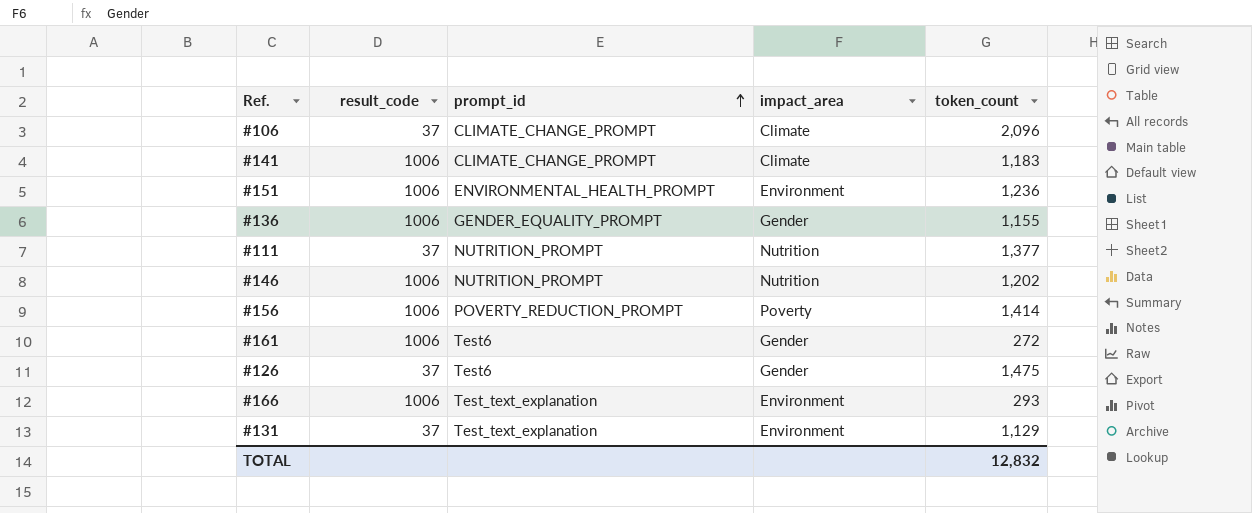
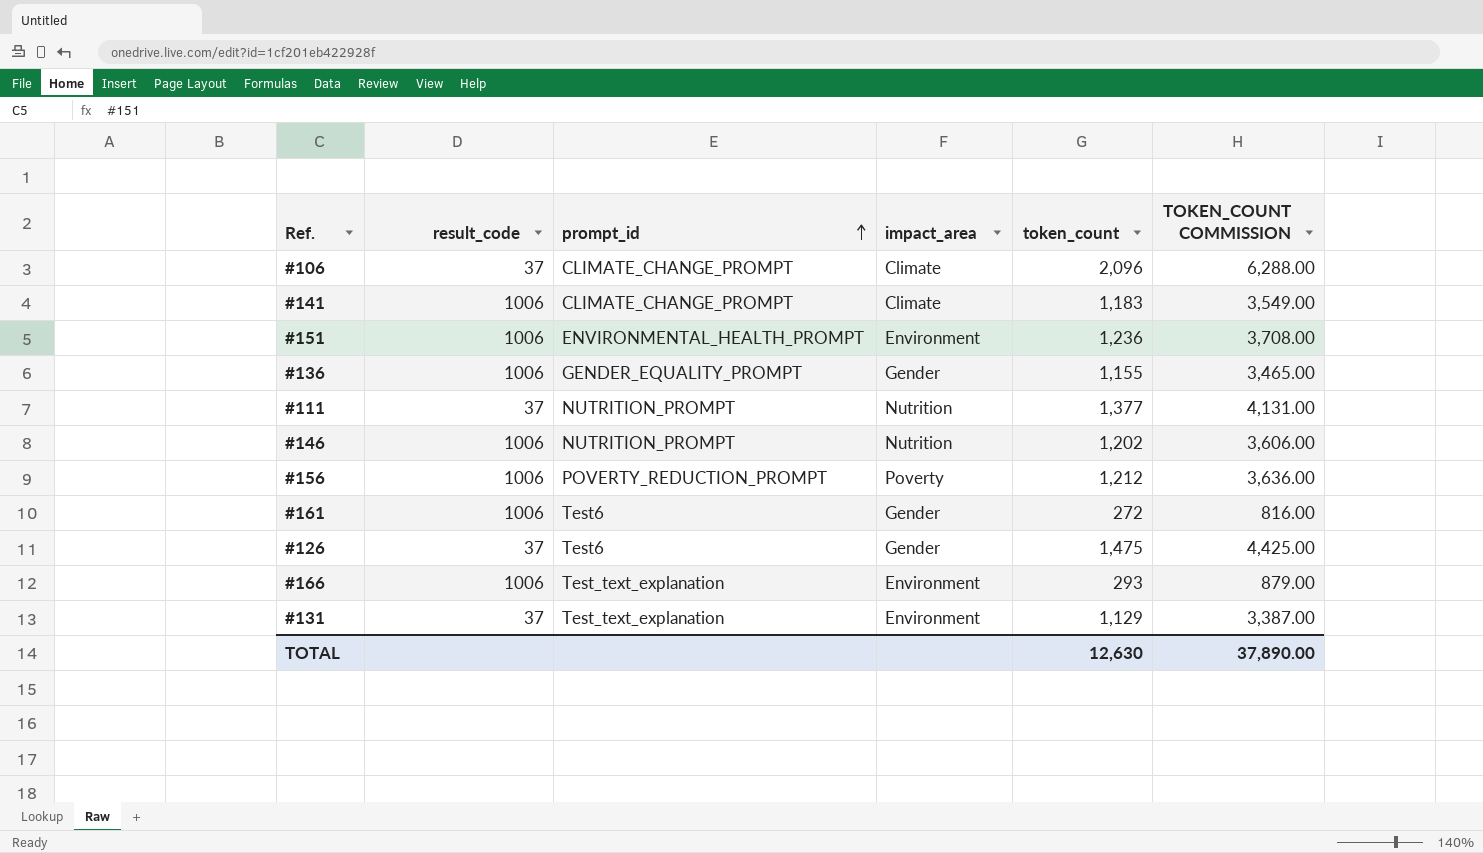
column TOKEN_COUNT COMMISSION | formula: none -> [token_count] * 3
#156 | token_count: 1,414 -> 1,212
TOTAL | token_count: 12,832 -> 12,630

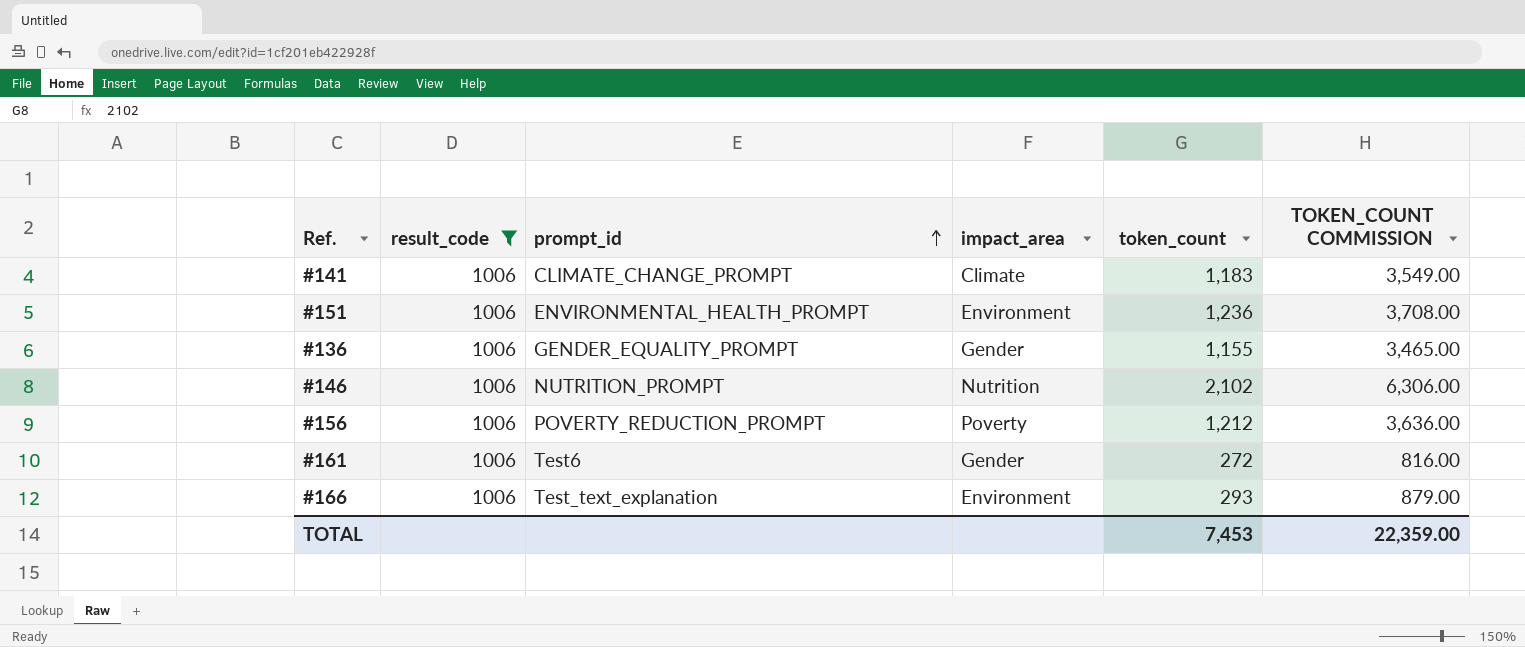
filter: none -> result_code = 1006
#146 | token_count: 1,202 -> 2,102
#146 | TOKEN_COUNT COMMISSION: 3,606.00 -> 6,306.00
TOTAL | token_count: 12,630 -> 7,453
TOTAL | TOKEN_COUNT COMMISSION: 37,890.00 -> 22,359.00

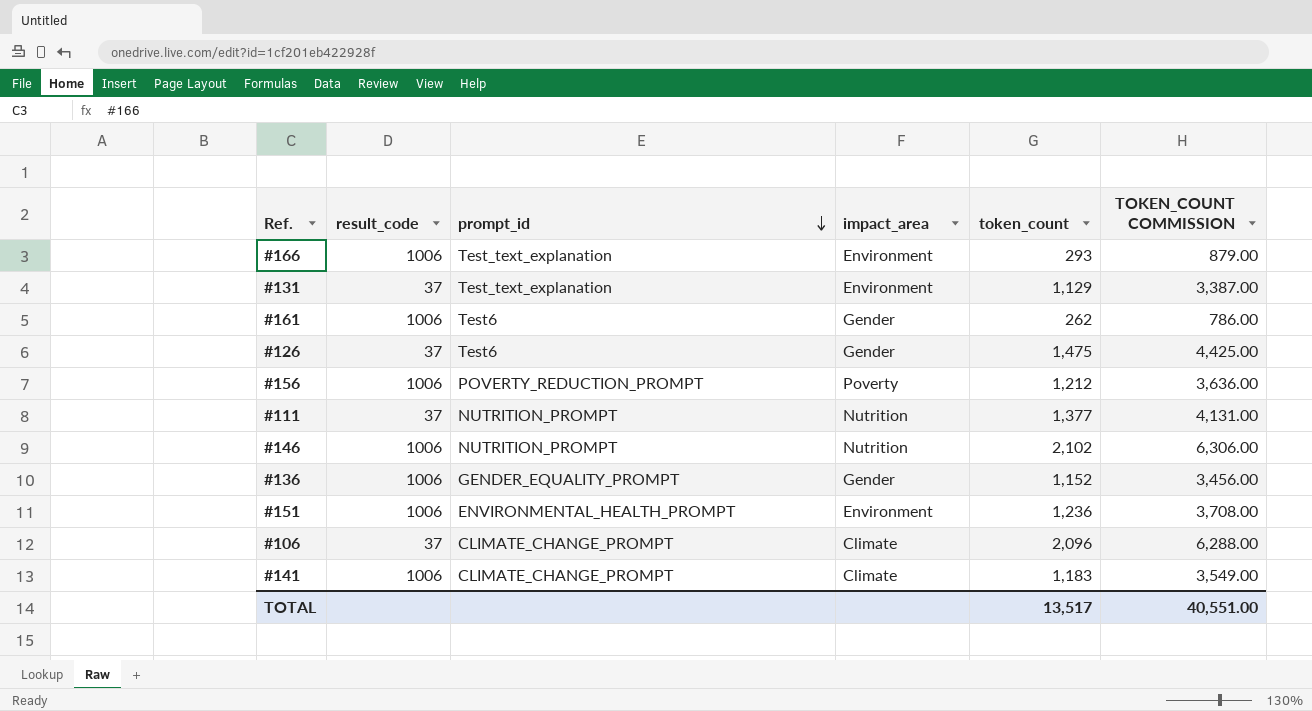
filter: result_code = 1006 -> none
row order: prompt_id ascending -> prompt_id descending
#161 | token_count: 272 -> 262
#161 | TOKEN_COUNT COMMISSION: 816.00 -> 786.00
#136 | token_count: 1,155 -> 1,152
#136 | TOKEN_COUNT COMMISSION: 3,465.00 -> 3,456.00
TOTAL | token_count: 7,453 -> 13,517
TOTAL | TOKEN_COUNT COMMISSION: 22,359.00 -> 40,551.00

